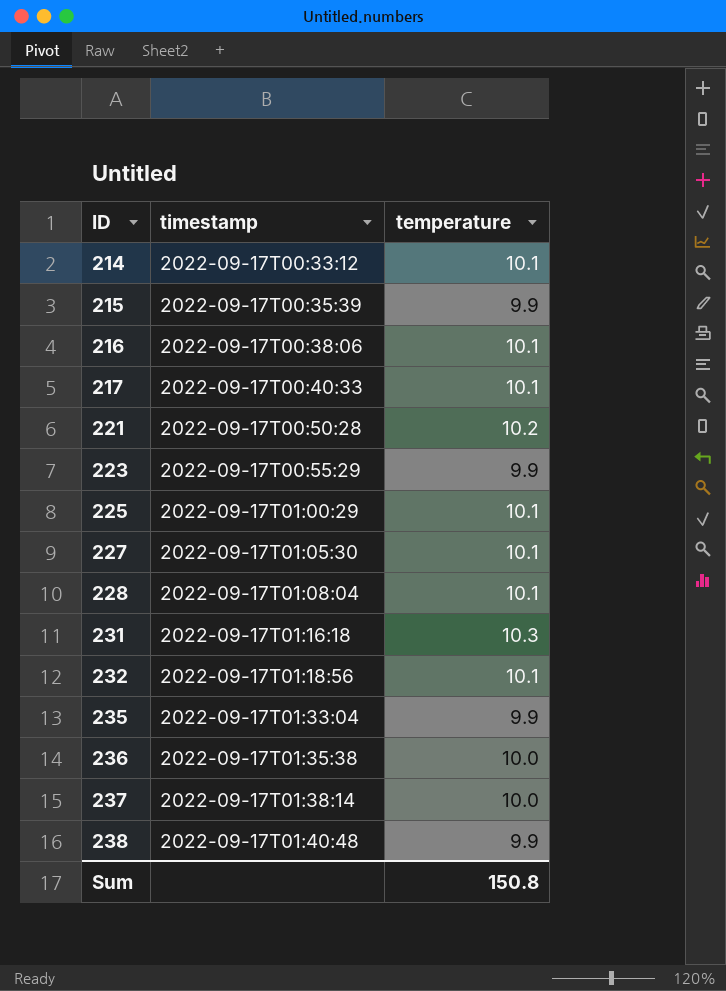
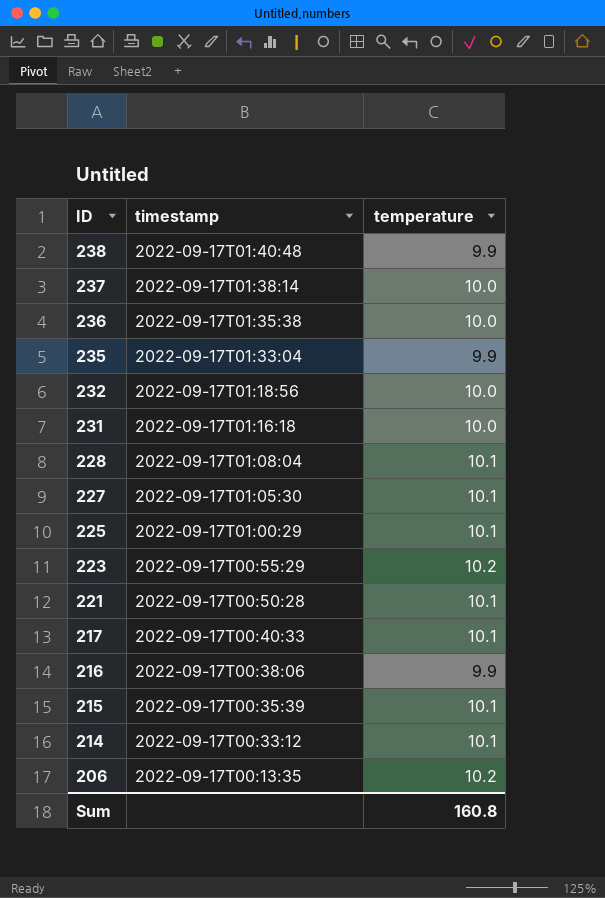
row order: ID ascending -> ID descending
232 | temperature: 10.1 -> 10.0
231 | temperature: 10.3 -> 10.0
223 | temperature: 9.9 -> 10.2
221 | temperature: 10.2 -> 10.1
216 | temperature: 10.1 -> 9.9
215 | temperature: 9.9 -> 10.1
row 206: none -> 2022-09-17T00:13:35 | 10.2
Sum | temperature: 150.8 -> 160.8

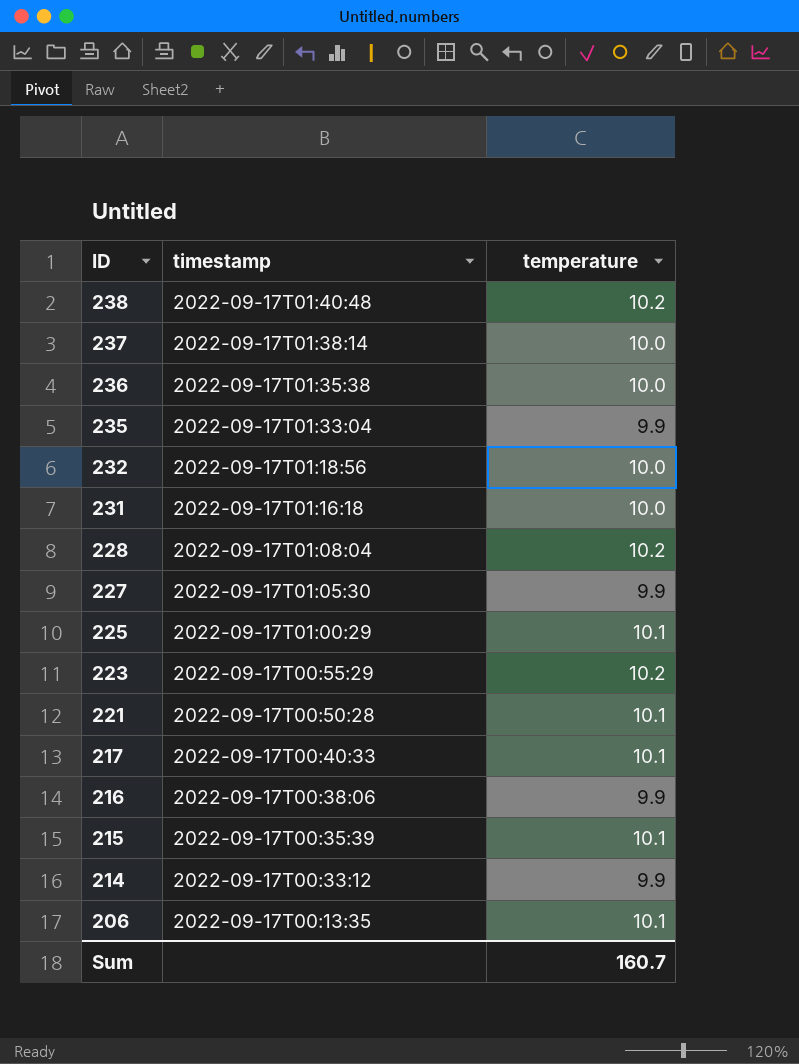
238 | temperature: 9.9 -> 10.2
228 | temperature: 10.1 -> 10.2
227 | temperature: 10.1 -> 9.9
214 | temperature: 10.1 -> 9.9
206 | temperature: 10.2 -> 10.1
Sum | temperature: 160.8 -> 160.7

